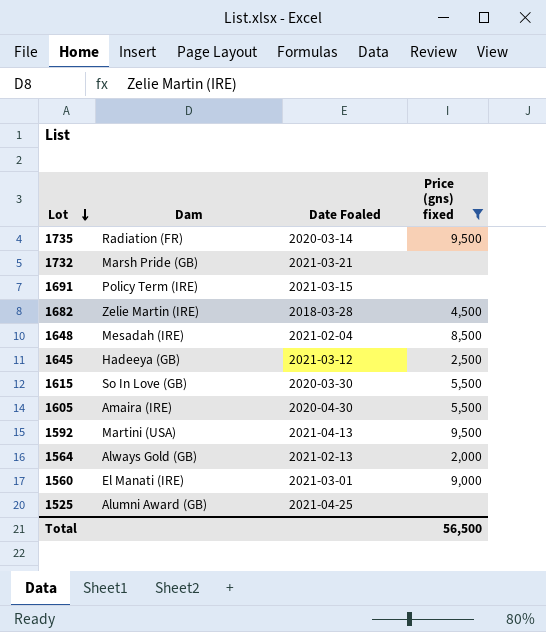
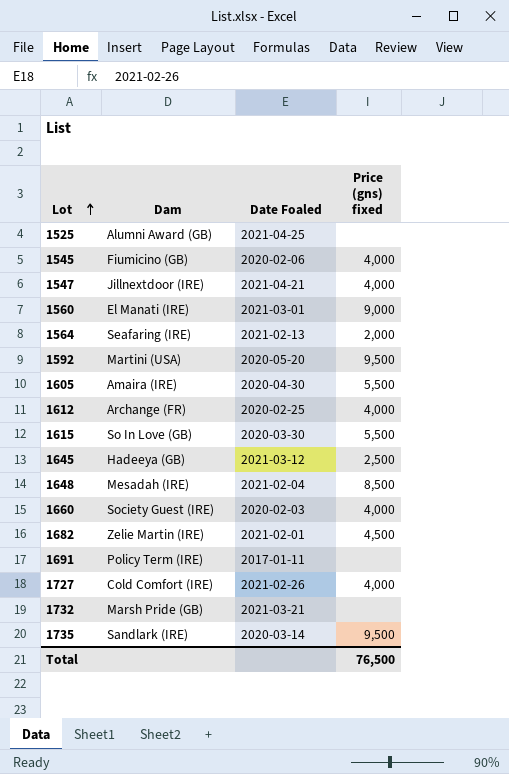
filter: Price (gns) fixed != 4,000 -> none
row order: Lot descending -> Lot ascending
1564 | Dam: Always Gold (GB) -> Seafaring (IRE)
1592 | Date Foaled: 2021-04-13 -> 2020-05-20
1682 | Date Foaled: 2018-03-28 -> 2021-02-01
1691 | Date Foaled: 2021-03-15 -> 2017-01-11
1735 | Dam: Radiation (FR) -> Sandlark (IRE)
Total | Price (gns) fixed: 56,500 -> 76,500

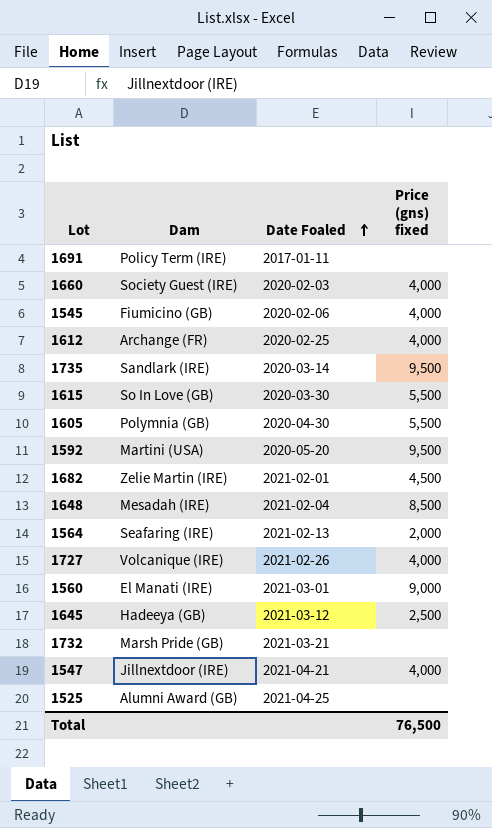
row order: Lot ascending -> Date Foaled ascending
1605 | Dam: Amaira (IRE) -> Polymnia (GB)
1727 | Dam: Cold Comfort (IRE) -> Volcanique (IRE)

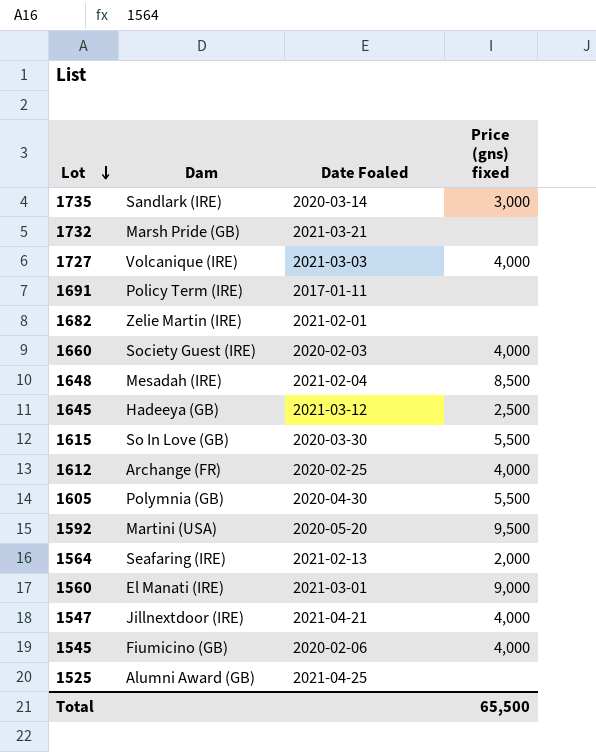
row order: Date Foaled ascending -> Lot descending
1735 | Price (gns) fixed: 9,500 -> 3,000
1727 | Date Foaled: 2021-02-26 -> 2021-03-03
1682 | Price (gns) fixed: 4,500 -> none
Total | Price (gns) fixed: 76,500 -> 65,500

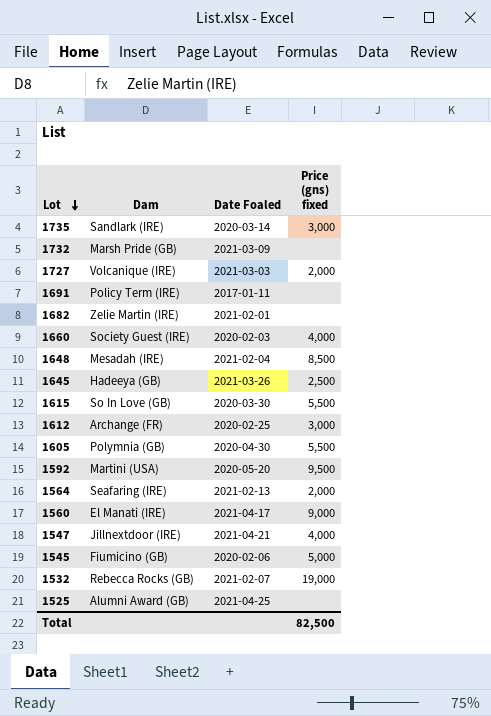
1732 | Date Foaled: 2021-03-21 -> 2021-03-09
1727 | Price (gns) fixed: 4,000 -> 2,000
1645 | Date Foaled: 2021-03-12 -> 2021-03-26
1612 | Price (gns) fixed: 4,000 -> 3,000
1560 | Date Foaled: 2021-03-01 -> 2021-04-17
1545 | Price (gns) fixed: 4,000 -> 5,000
row 1532: none -> Rebecca Rocks (GB) | 2021-02-07 | 19,000
Total | Price (gns) fixed: 65,500 -> 82,500

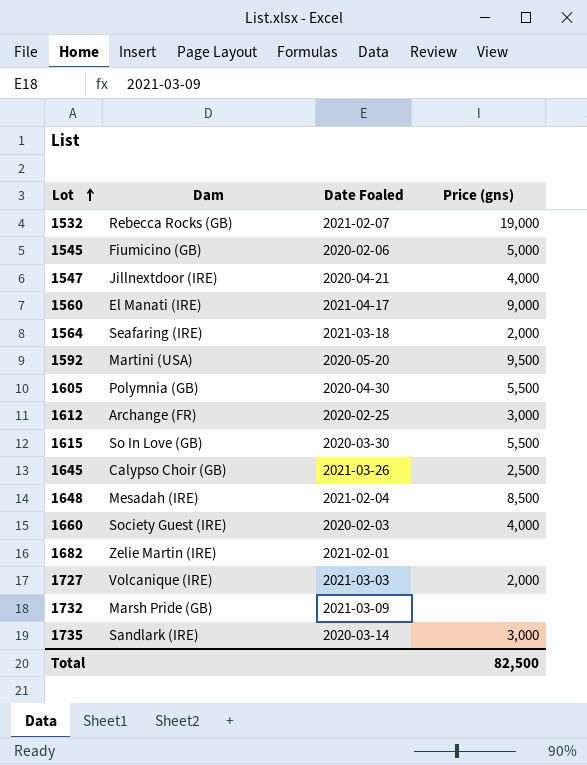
row order: Lot descending -> Lot ascending
column name: Price (gns) fixed -> Price (gns)
row 1691: Policy Term (IRE) | 2017-01-11 | none -> none
row 1525: Alumni Award (GB) | 2021-04-25 | none -> none
1547 | Date Foaled: 2021-04-21 -> 2020-04-21
1564 | Date Foaled: 2021-02-13 -> 2021-03-18
1645 | Dam: Hadeeya (GB) -> Calypso Choir (GB)

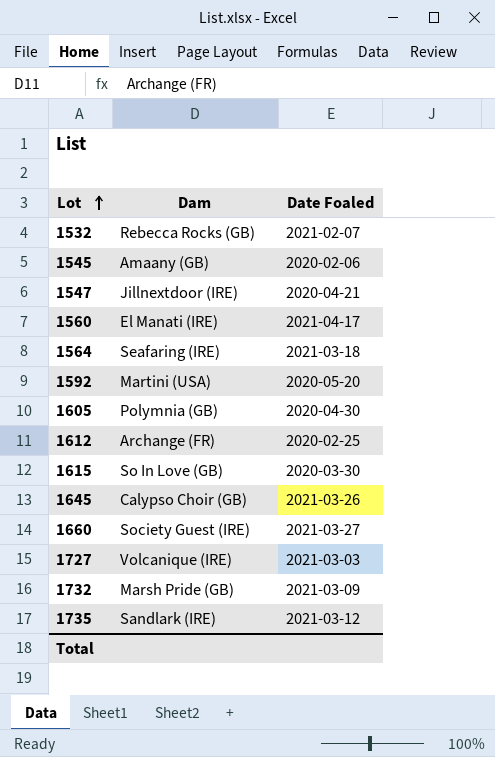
column Price (gns) | position: 4 -> none
row 1648: Mesadah (IRE) | 2021-02-04 | 8,500 -> none
row 1682: Zelie Martin (IRE) | 2021-02-01 | none -> none
1545 | Dam: Fiumicino (GB) -> Amaany (GB)
1660 | Date Foaled: 2020-02-03 -> 2021-03-27
1735 | Date Foaled: 2020-03-14 -> 2021-03-12

